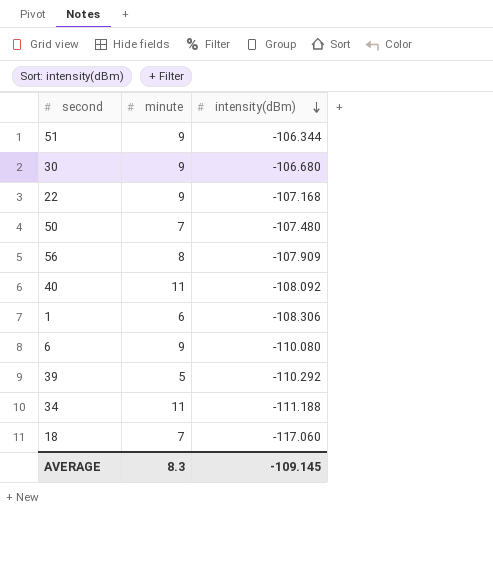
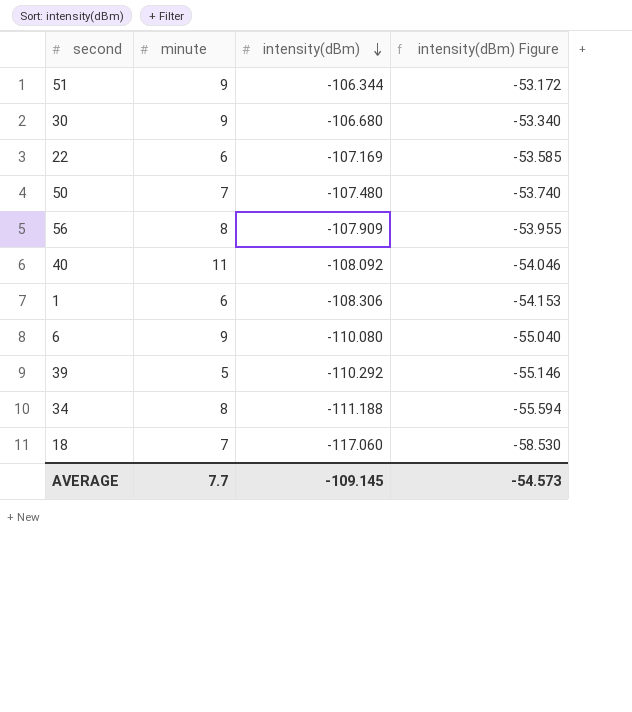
column intensity(dBm) Figure | formula: none -> [intensity(dBm)] * 0.5
22 | minute: 9 -> 6
22 | intensity(dBm): -107.168 -> -107.169
34 | minute: 11 -> 8
AVERAGE | minute: 8.3 -> 7.7

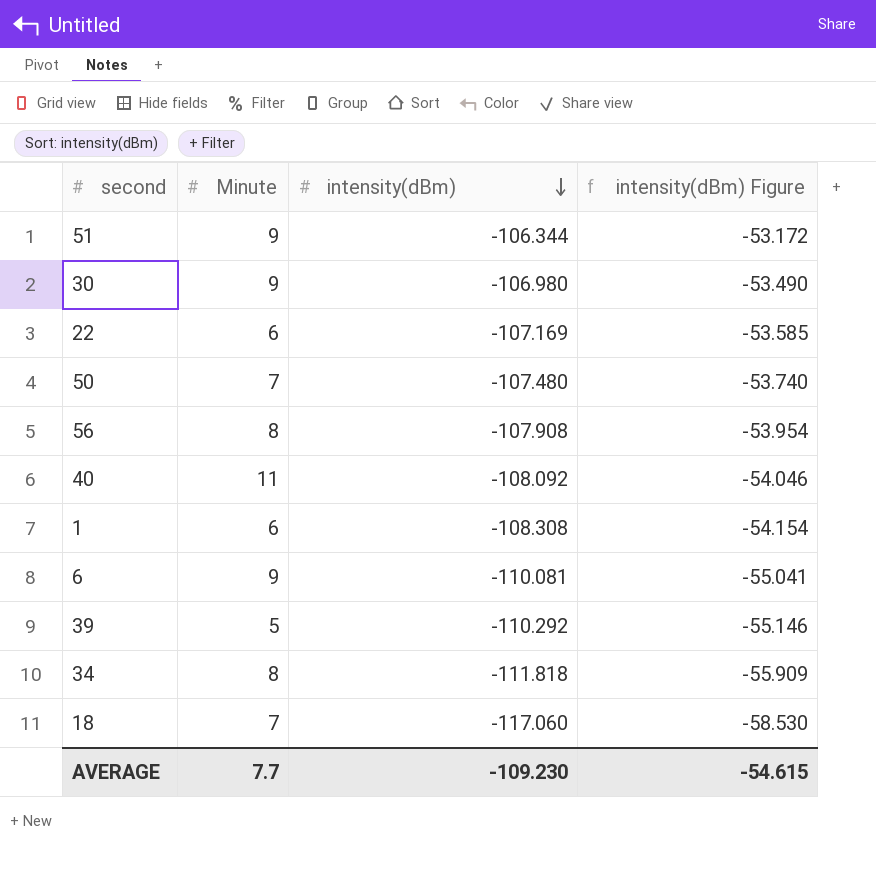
column name: minute -> Minute
30 | intensity(dBm): -106.680 -> -106.980
30 | intensity(dBm) Figure: -53.340 -> -53.490
56 | intensity(dBm): -107.909 -> -107.908
56 | intensity(dBm) Figure: -53.955 -> -53.954
1 | intensity(dBm): -108.306 -> -108.308
1 | intensity(dBm) Figure: -54.153 -> -54.154
6 | intensity(dBm): -110.080 -> -110.081
6 | intensity(dBm) Figure: -55.040 -> -55.041
34 | intensity(dBm): -111.188 -> -111.818
34 | intensity(dBm) Figure: -55.594 -> -55.909
AVERAGE | intensity(dBm): -109.145 -> -109.230
AVERAGE | intensity(dBm) Figure: -54.573 -> -54.615

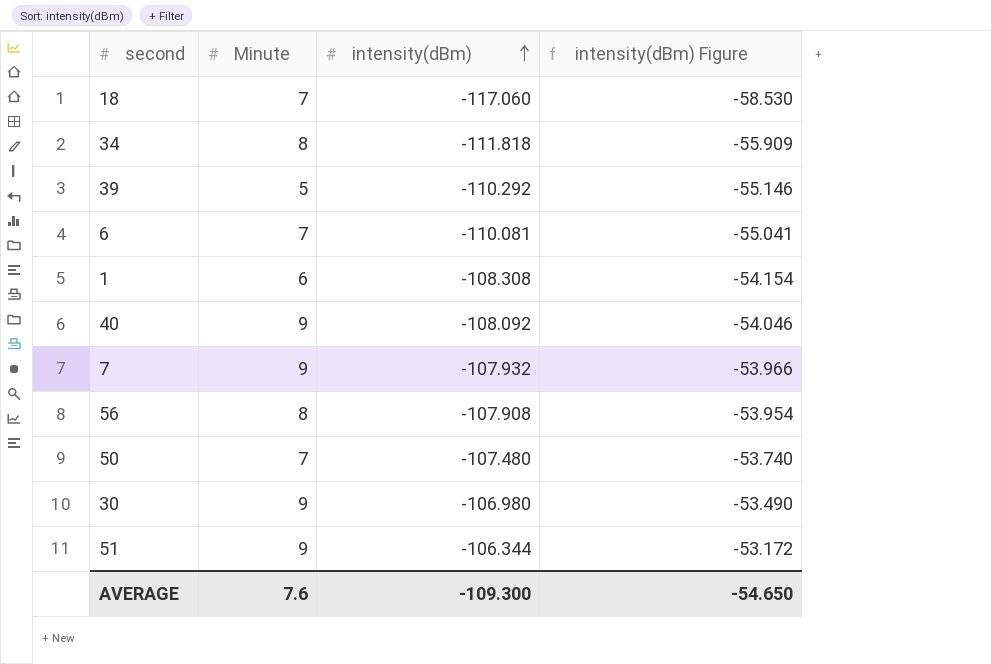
row order: intensity(dBm) descending -> intensity(dBm) ascending
row 22: 6 | -107.169 | -53.585 -> none
6 | Minute: 9 -> 7
40 | Minute: 11 -> 9
row 7: none -> 9 | -107.932 | -53.966
AVERAGE | Minute: 7.7 -> 7.6
AVERAGE | intensity(dBm): -109.230 -> -109.300
AVERAGE | intensity(dBm) Figure: -54.615 -> -54.650

